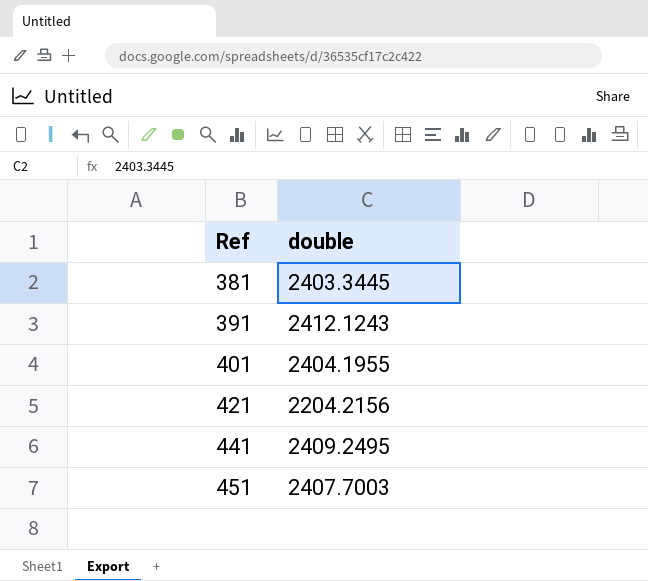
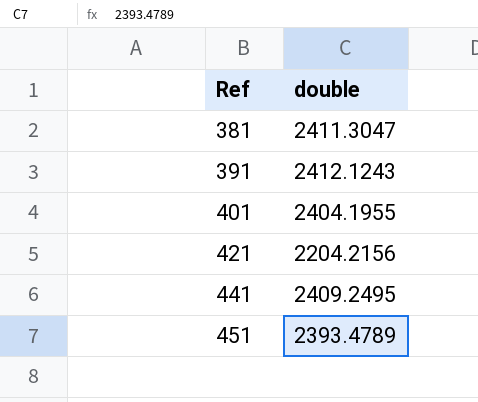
381 | double: 2403.3445 -> 2411.3047
451 | double: 2407.7003 -> 2393.4789

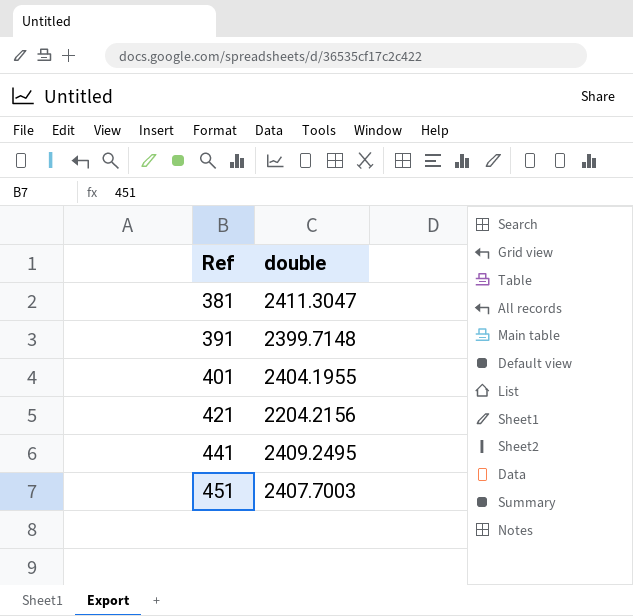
391 | double: 2412.1243 -> 2399.7148
451 | double: 2393.4789 -> 2407.7003

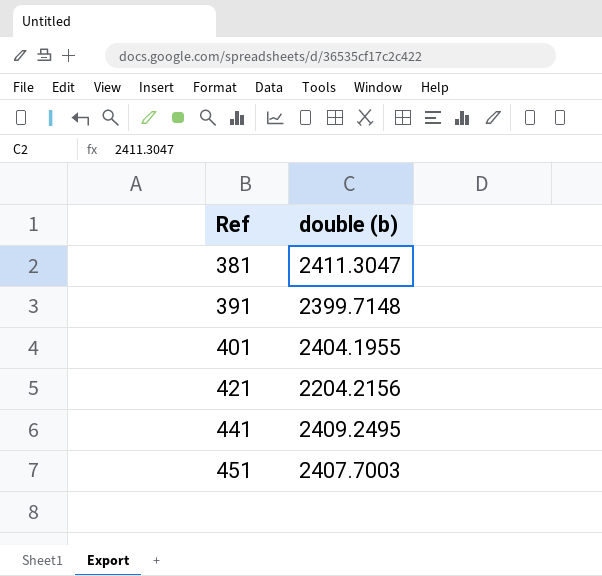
column name: double -> double (b)

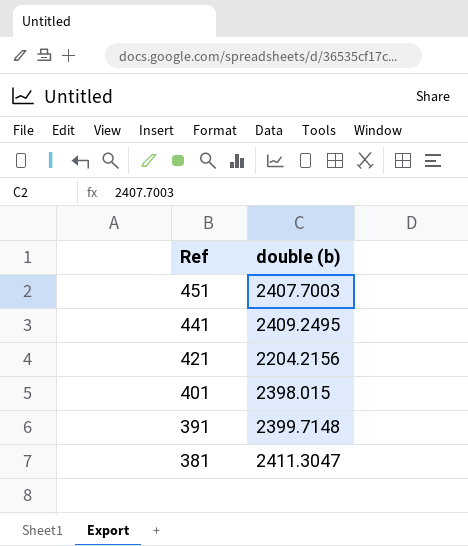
row order: Ref ascending -> Ref descending
401 | double (b): 2404.1955 -> 2398.015

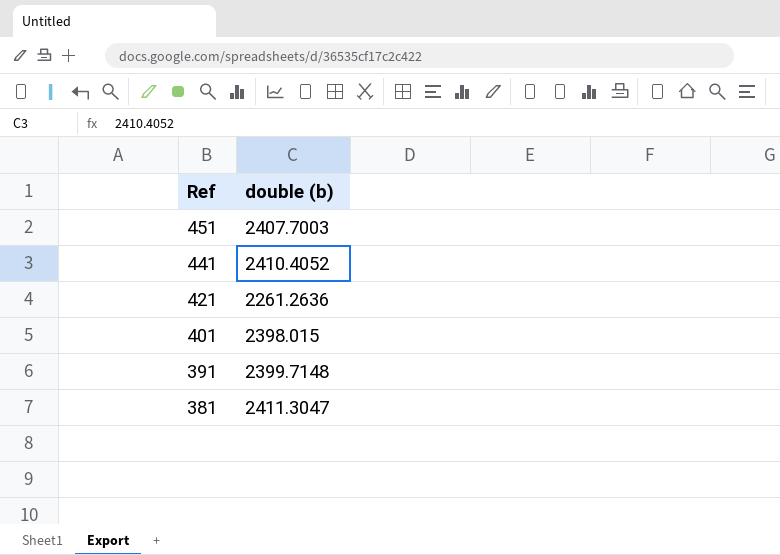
441 | double (b): 2409.2495 -> 2410.4052
421 | double (b): 2204.2156 -> 2261.2636

